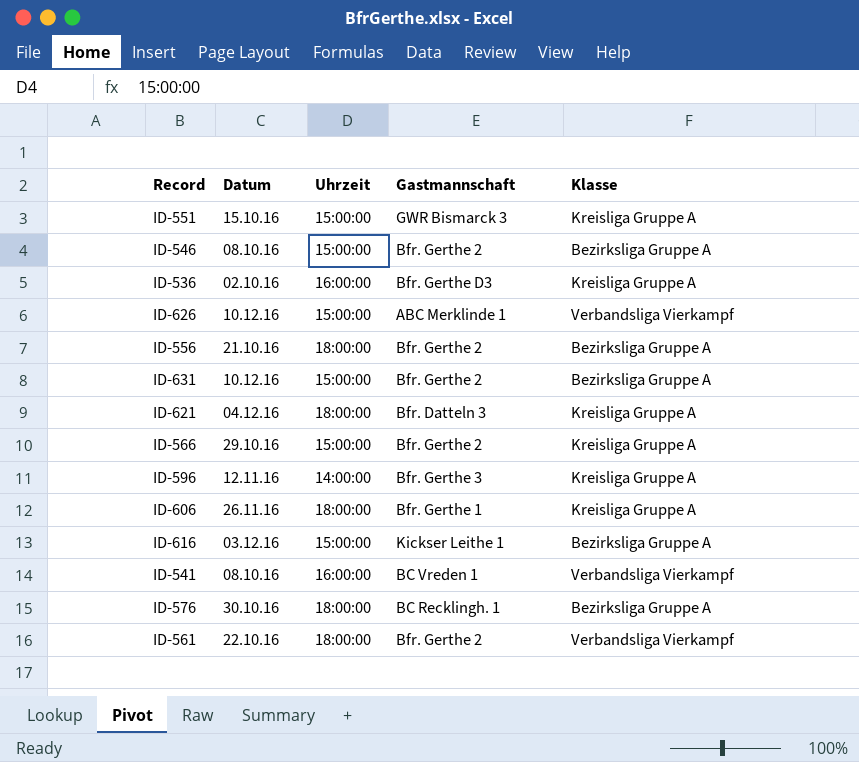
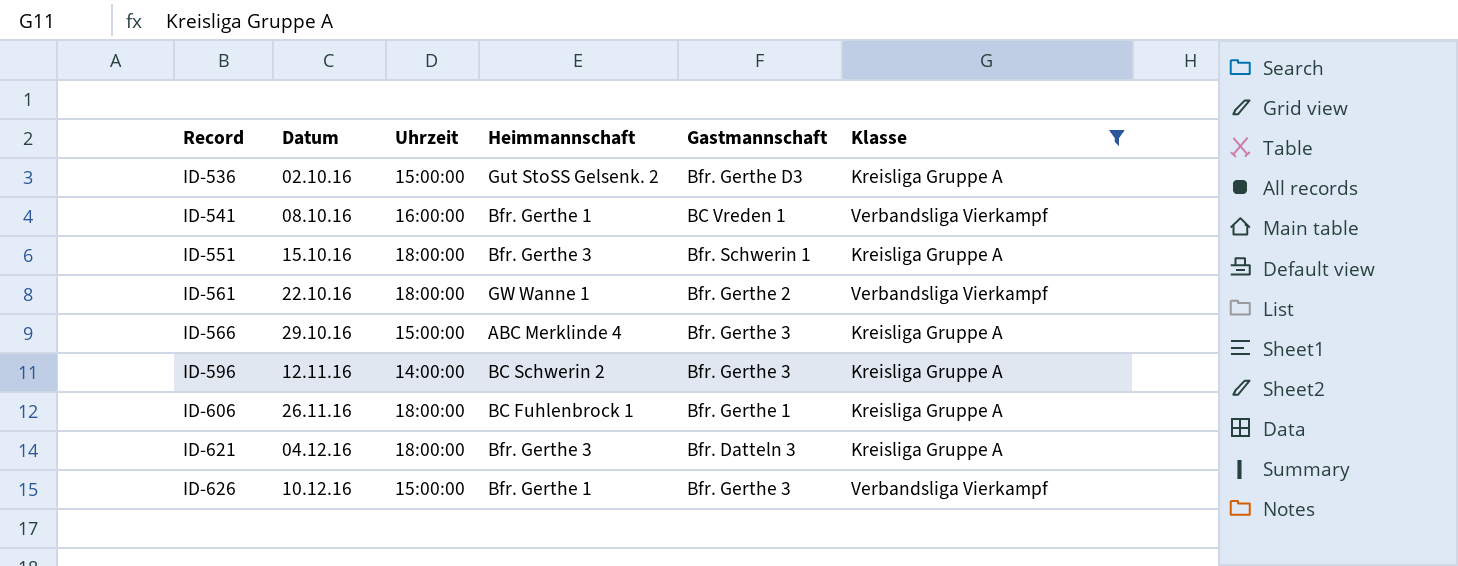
filter: none -> Klasse != Bezirksliga Gruppe A
row order: none -> Record ascending
column Heimmannschaft | position: none -> 4
ID-536 | Uhrzeit: 16:00:00 -> 15:00:00
ID-551 | Uhrzeit: 15:00:00 -> 18:00:00
ID-551 | Gastmannschaft: GWR Bismarck 3 -> Bfr. Schwerin 1
ID-566 | Gastmannschaft: Bfr. Gerthe 2 -> Bfr. Gerthe 3
ID-626 | Gastmannschaft: ABC Merklinde 1 -> Bfr. Gerthe 3

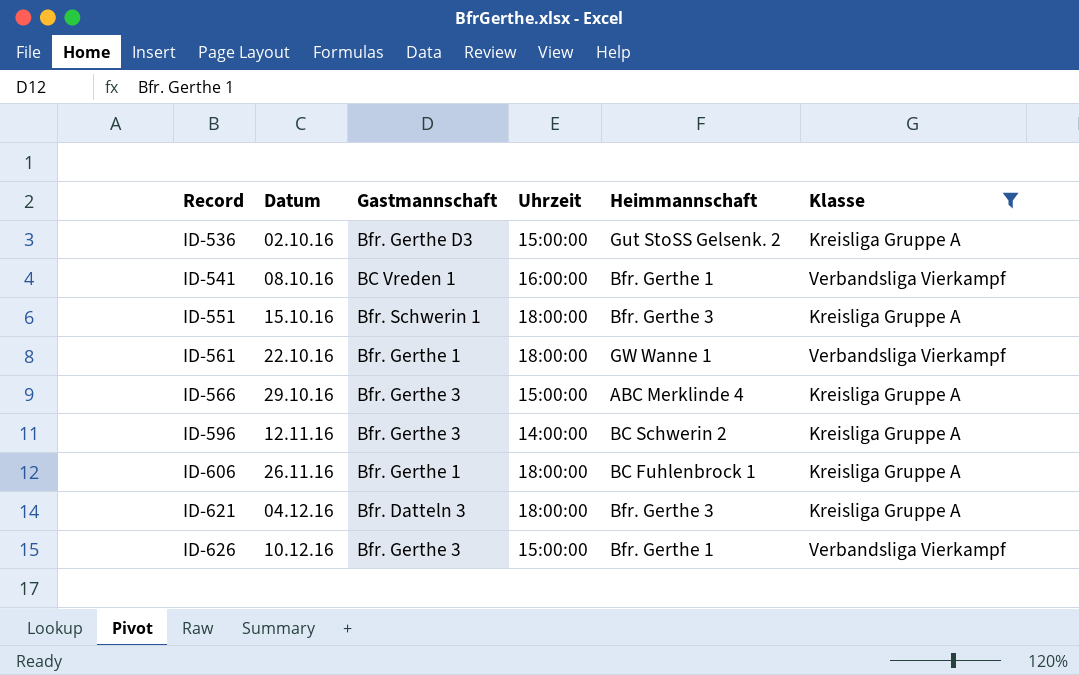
column Gastmannschaft | position: 5 -> 3
ID-561 | Gastmannschaft: Bfr. Gerthe 2 -> Bfr. Gerthe 1

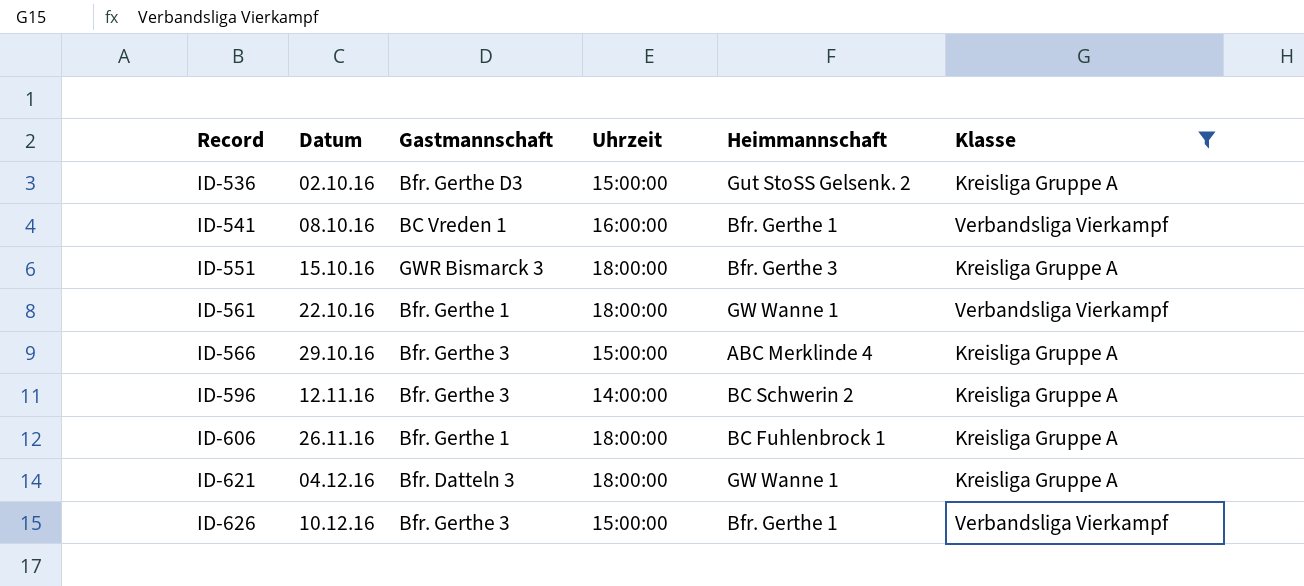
ID-551 | Gastmannschaft: Bfr. Schwerin 1 -> GWR Bismarck 3
ID-621 | Heimmannschaft: Bfr. Gerthe 3 -> GW Wanne 1

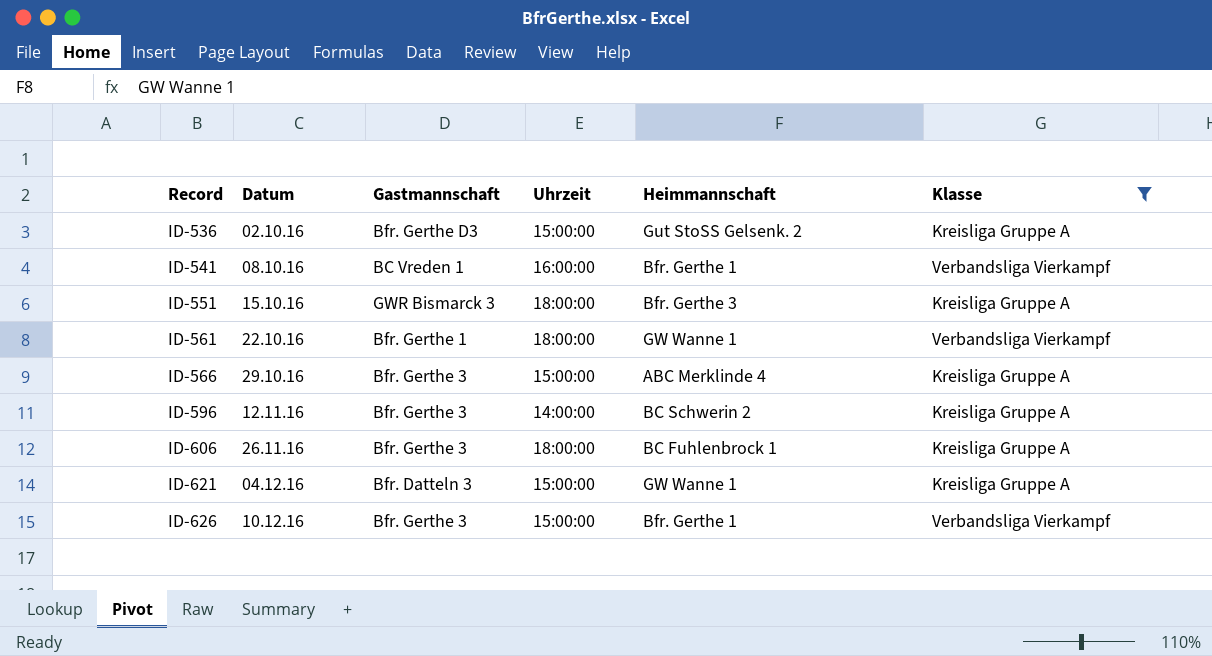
ID-606 | Gastmannschaft: Bfr. Gerthe 1 -> Bfr. Gerthe 3
ID-621 | Uhrzeit: 18:00:00 -> 15:00:00

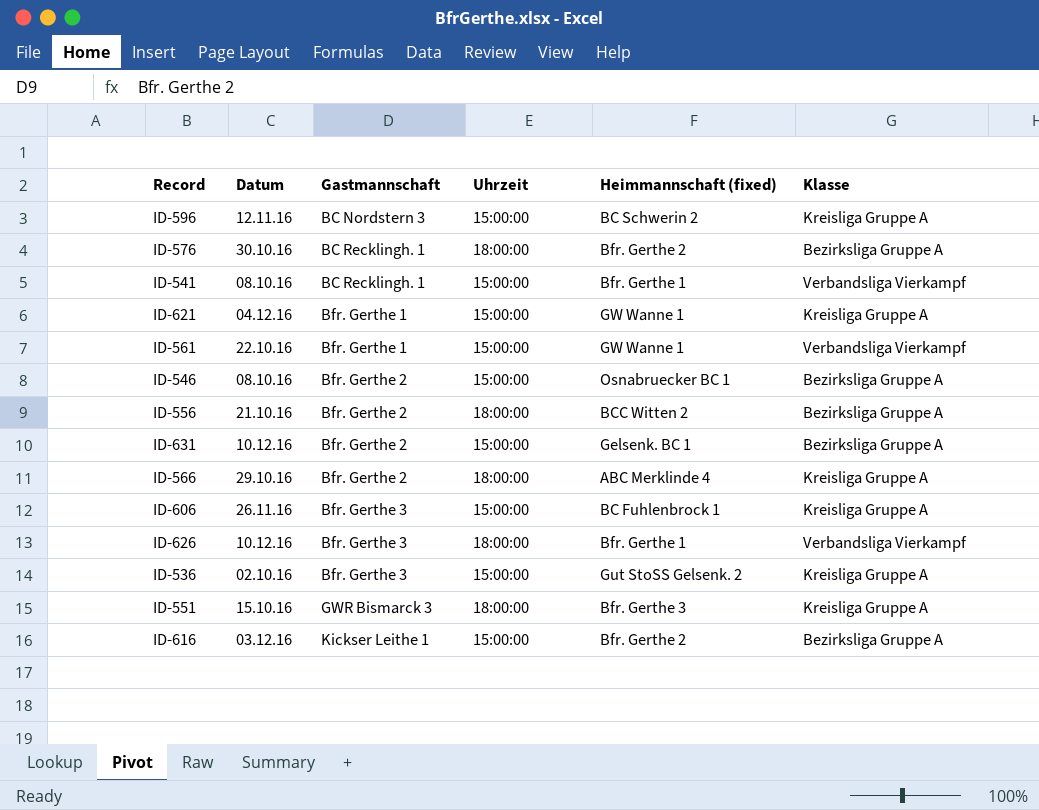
filter: Klasse != Bezirksliga Gruppe A -> none
row order: Record ascending -> Gastmannschaft ascending
column name: Heimmannschaft -> Heimmannschaft (fixed)
ID-596 | Gastmannschaft: Bfr. Gerthe 3 -> BC Nordstern 3
ID-596 | Uhrzeit: 14:00:00 -> 15:00:00
ID-541 | Gastmannschaft: BC Vreden 1 -> BC Recklingh. 1
ID-541 | Uhrzeit: 16:00:00 -> 15:00:00
ID-621 | Gastmannschaft: Bfr. Datteln 3 -> Bfr. Gerthe 1
ID-561 | Uhrzeit: 18:00:00 -> 15:00:00
ID-566 | Gastmannschaft: Bfr. Gerthe 3 -> Bfr. Gerthe 2
ID-566 | Uhrzeit: 15:00:00 -> 18:00:00
ID-606 | Uhrzeit: 18:00:00 -> 15:00:00
ID-626 | Uhrzeit: 15:00:00 -> 18:00:00
ID-536 | Gastmannschaft: Bfr. Gerthe D3 -> Bfr. Gerthe 3

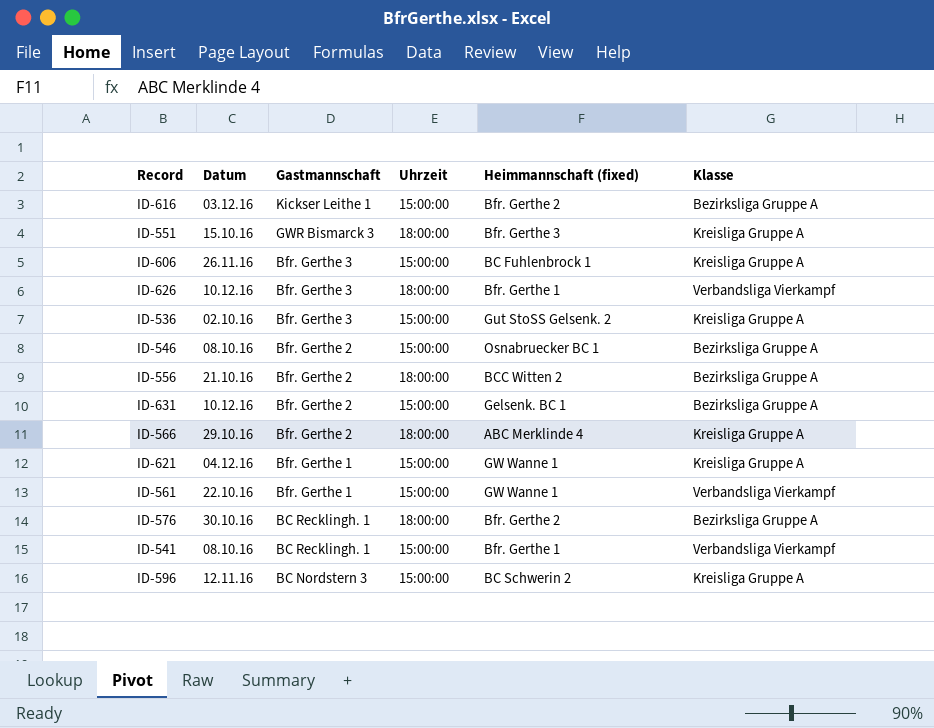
row order: Gastmannschaft ascending -> Gastmannschaft descending

